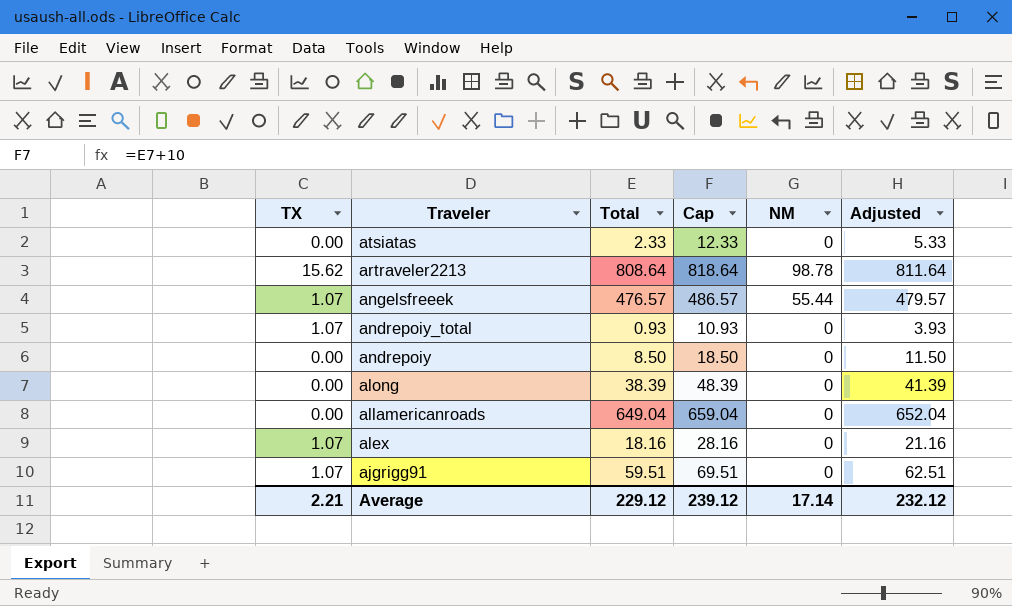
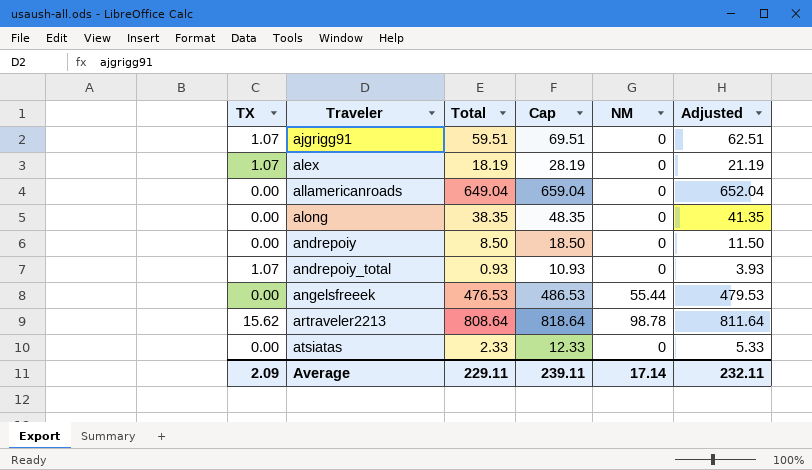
row order: Traveler descending -> Traveler ascending
alex | Total: 18.16 -> 18.19
alex | Cap: 28.16 -> 28.19
alex | Adjusted: 21.16 -> 21.19
along | Total: 38.39 -> 38.35
along | Cap: 48.39 -> 48.35
along | Adjusted: 41.39 -> 41.35
angelsfreeek | TX: 1.07 -> 0.00
angelsfreeek | Total: 476.57 -> 476.53
angelsfreeek | Cap: 486.57 -> 486.53
angelsfreeek | Adjusted: 479.57 -> 479.53
Average | TX: 2.21 -> 2.09
Average | Total: 229.12 -> 229.11
Average | Cap: 239.12 -> 239.11
Average | Adjusted: 232.12 -> 232.11

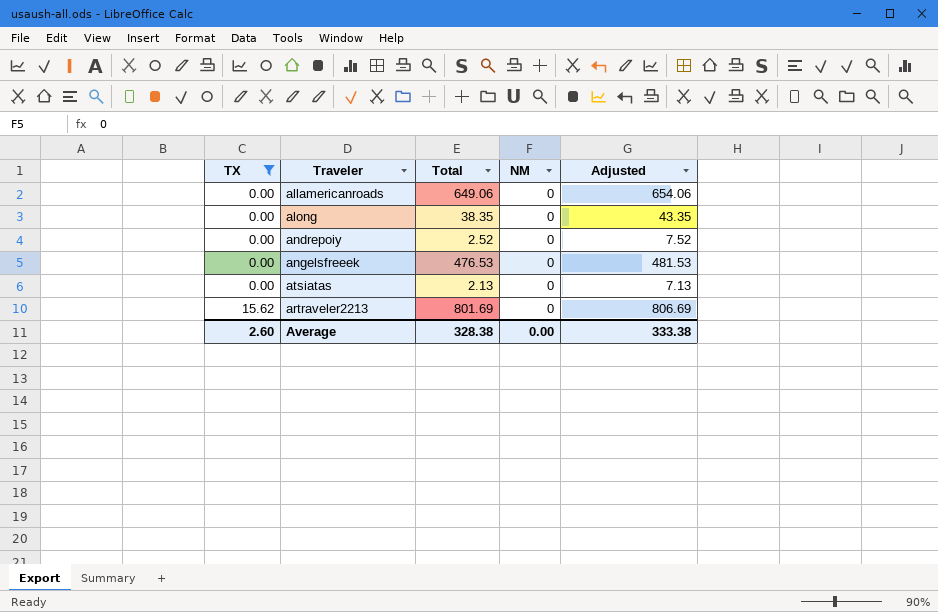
filter: none -> TX != 1.07
row order: Traveler ascending -> TX ascending
column Cap | formula: [Total] + 10 -> none
column Adjusted | formula: [Total] + 3 -> [Total] + 5
allamericanroads | Total: 649.04 -> 649.06
andrepoiy | Total: 8.50 -> 2.52
angelsfreeek | NM: 55.44 -> 0
atsiatas | Total: 2.33 -> 2.13
artraveler2213 | Total: 808.64 -> 801.69
artraveler2213 | NM: 98.78 -> 0
Average | TX: 2.09 -> 2.60
Average | Total: 229.11 -> 328.38
Average | NM: 17.14 -> 0.00
Average | Adjusted: 232.11 -> 333.38

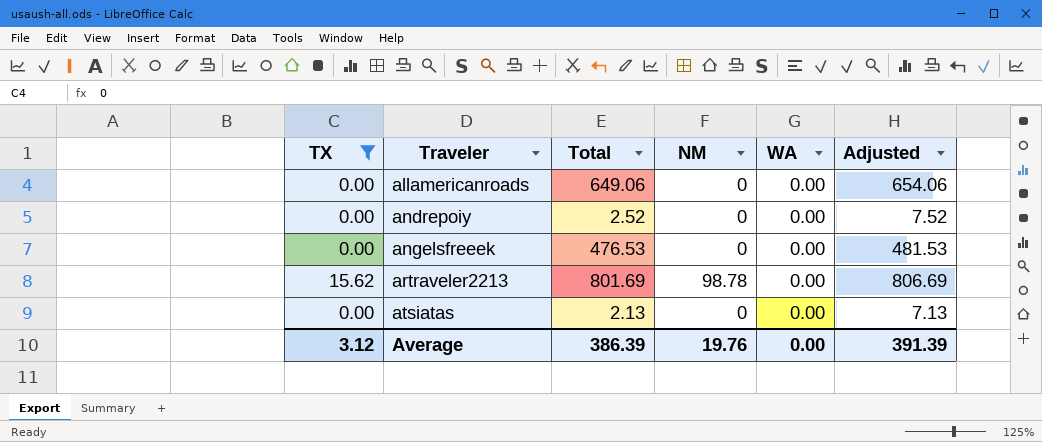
row order: TX ascending -> Traveler ascending
column WA | position: none -> 5
row along: 0.00 | 38.35 | 0 | 43.35 -> none
artraveler2213 | NM: 0 -> 98.78
Average | TX: 2.60 -> 3.12
Average | Total: 328.38 -> 386.39
Average | NM: 0.00 -> 19.76
Average | Adjusted: 333.38 -> 391.39

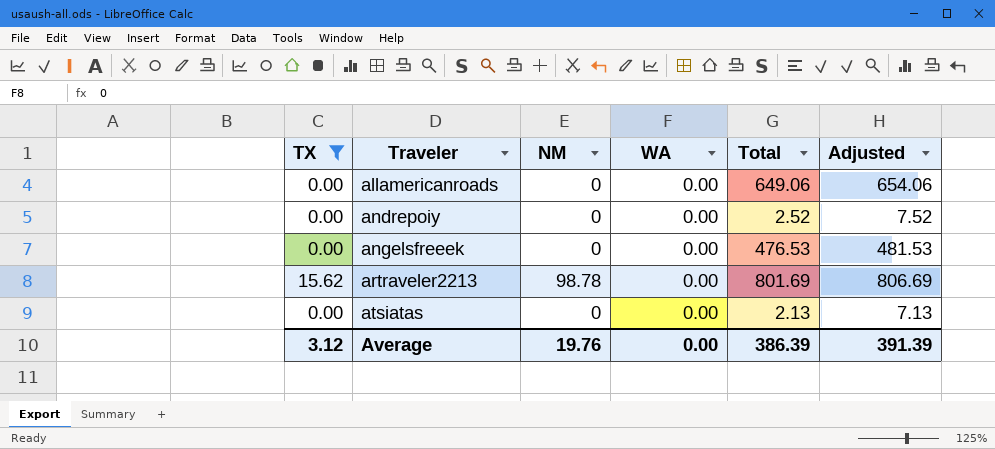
column Total | position: 3 -> 5

